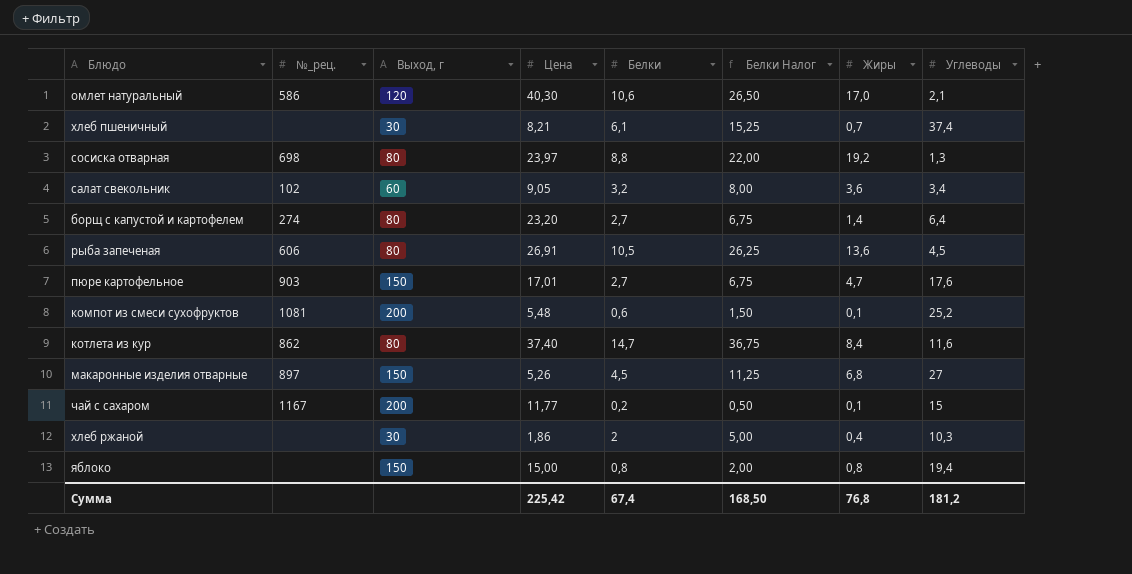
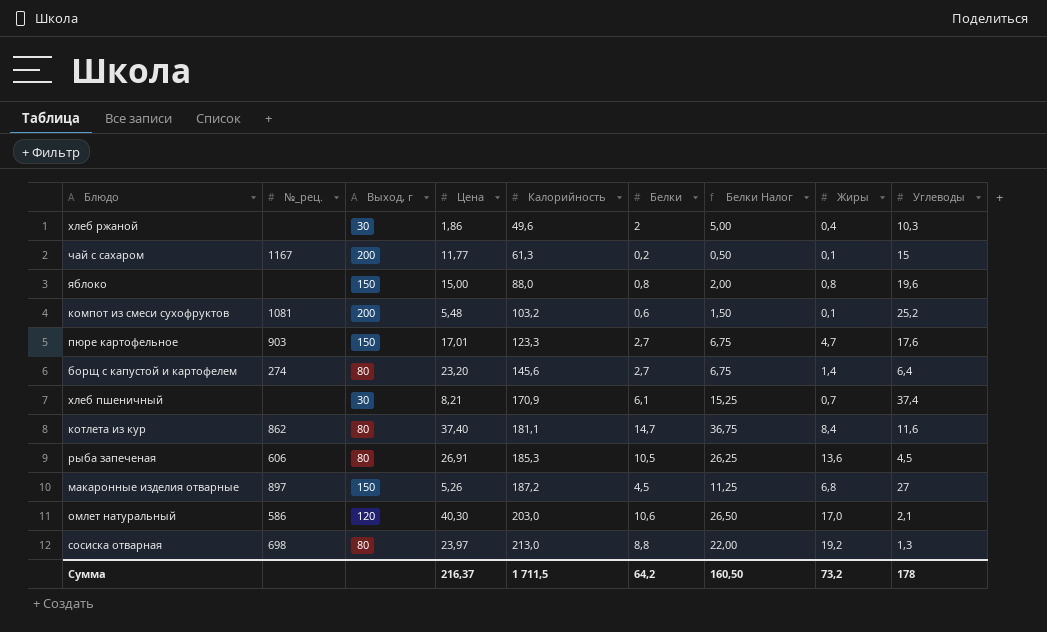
row order: none -> Калорийность ascending
column Калорийность | position: none -> 5
row салат свекольник: 102 | 60 | 9,05 | 3,2 | 8,00 | 3,6 | 3,4 -> none
яблоко | Углеводы: 19,4 -> 19,6
Сумма | Цена: 225,42 -> 216,37
Сумма | Белки: 67,4 -> 64,2
Сумма | Белки Налог: 168,50 -> 160,50
Сумма | Жиры: 76,8 -> 73,2
Сумма | Углеводы: 181,2 -> 178

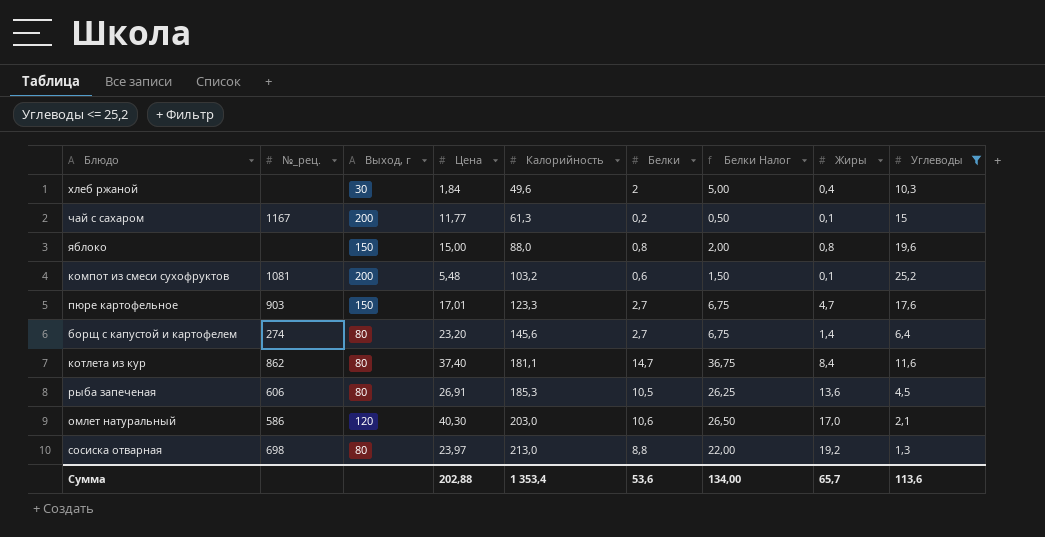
filter: none -> Углеводы <= 25,2
хлеб ржаной | Цена: 1,86 -> 1,84
Сумма | Цена: 216,37 -> 202,88
Сумма | Калорийность: 1 711,5 -> 1 353,4
Сумма | Белки: 64,2 -> 53,6
Сумма | Белки Налог: 160,50 -> 134,00
Сумма | Жиры: 73,2 -> 65,7
Сумма | Углеводы: 178 -> 113,6

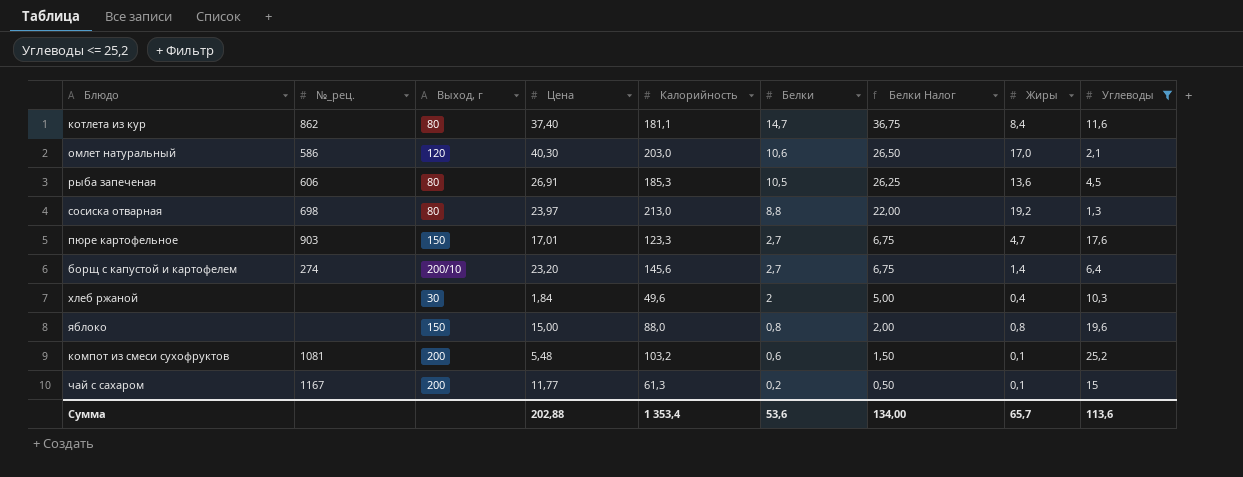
row order: Калорийность ascending -> Белки descending
борщ с капустой и картофелем | Выход, г: 80 -> 200/10

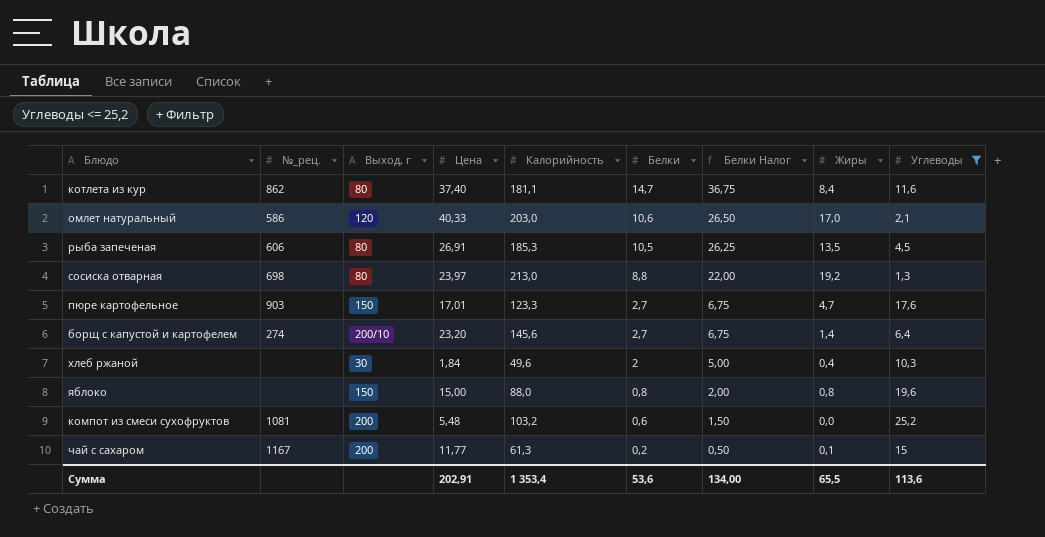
омлет натуральный | Цена: 40,30 -> 40,33
рыба запеченая | Жиры: 13,6 -> 13,5
компот из смеси сухофруктов | Жиры: 0,1 -> 0,0
Сумма | Цена: 202,88 -> 202,91
Сумма | Жиры: 65,7 -> 65,5

